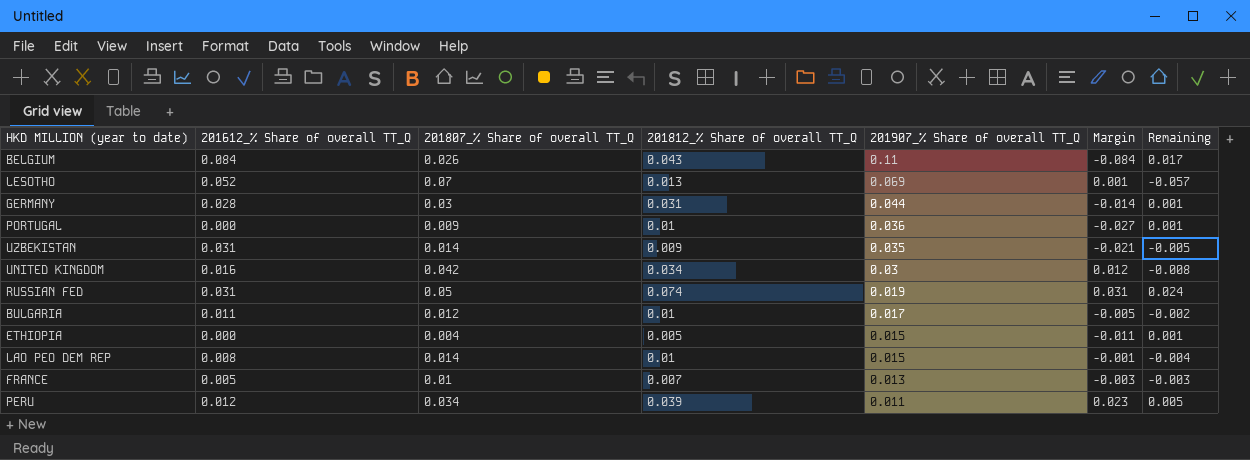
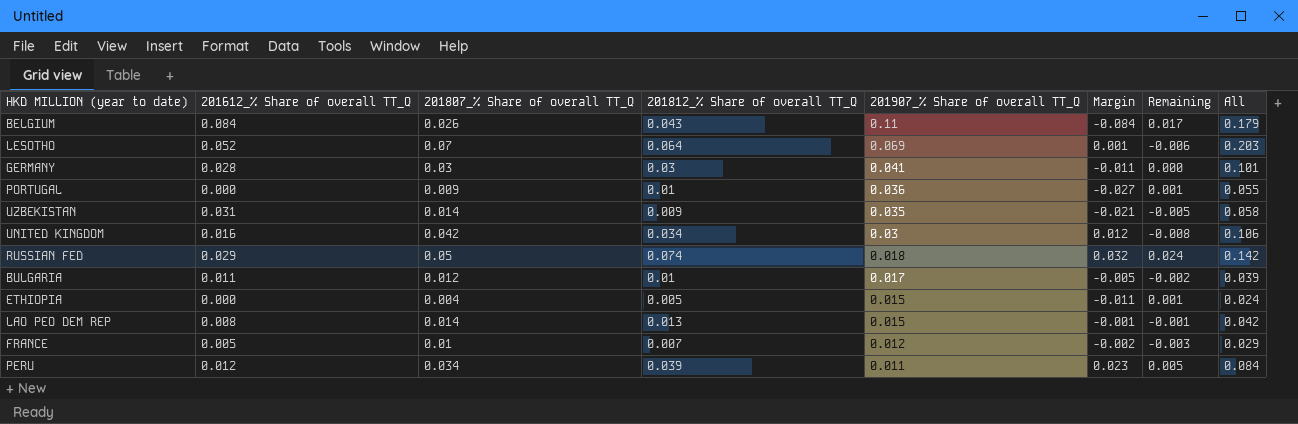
column All | formula: none -> [201807_% Share of overall TT_Q] + [201812_% Share of overall TT_Q] + [201907_% Share of overall TT_Q]
LESOTHO | 201812_% Share of overall TT_Q: 0.013 -> 0.064
LESOTHO | Remaining: -0.057 -> -0.006
GERMANY | 201812_% Share of overall TT_Q: 0.031 -> 0.03
GERMANY | 201907_% Share of overall TT_Q: 0.044 -> 0.041
GERMANY | Margin: -0.014 -> -0.011
GERMANY | Remaining: 0.001 -> 0.000
RUSSIAN FED | 201612_% Share of overall TT_Q: 0.031 -> 0.029
RUSSIAN FED | 201907_% Share of overall TT_Q: 0.019 -> 0.018
RUSSIAN FED | Margin: 0.031 -> 0.032
LAO PEO DEM REP | 201812_% Share of overall TT_Q: 0.01 -> 0.013
LAO PEO DEM REP | Remaining: -0.004 -> -0.001
FRANCE | 201907_% Share of overall TT_Q: 0.013 -> 0.012
FRANCE | Margin: -0.003 -> -0.002

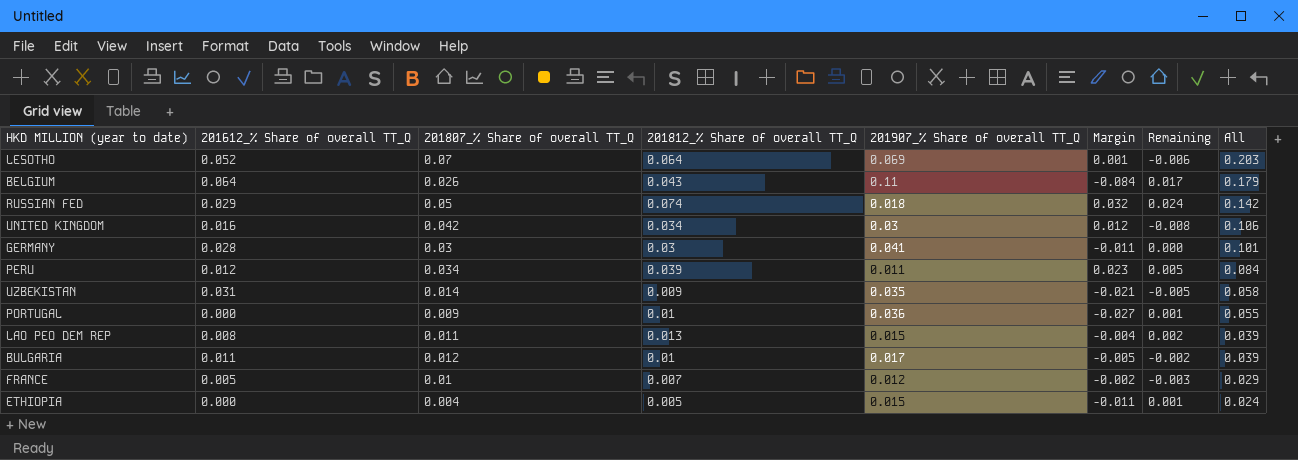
row order: 201907_% Share of overall TT_Q descending -> All descending
BELGIUM | 201612_% Share of overall TT_Q: 0.084 -> 0.064
LAO PEO DEM REP | 201807_% Share of overall TT_Q: 0.014 -> 0.011
LAO PEO DEM REP | Margin: -0.001 -> -0.004
LAO PEO DEM REP | Remaining: -0.001 -> 0.002
LAO PEO DEM REP | All: 0.042 -> 0.039

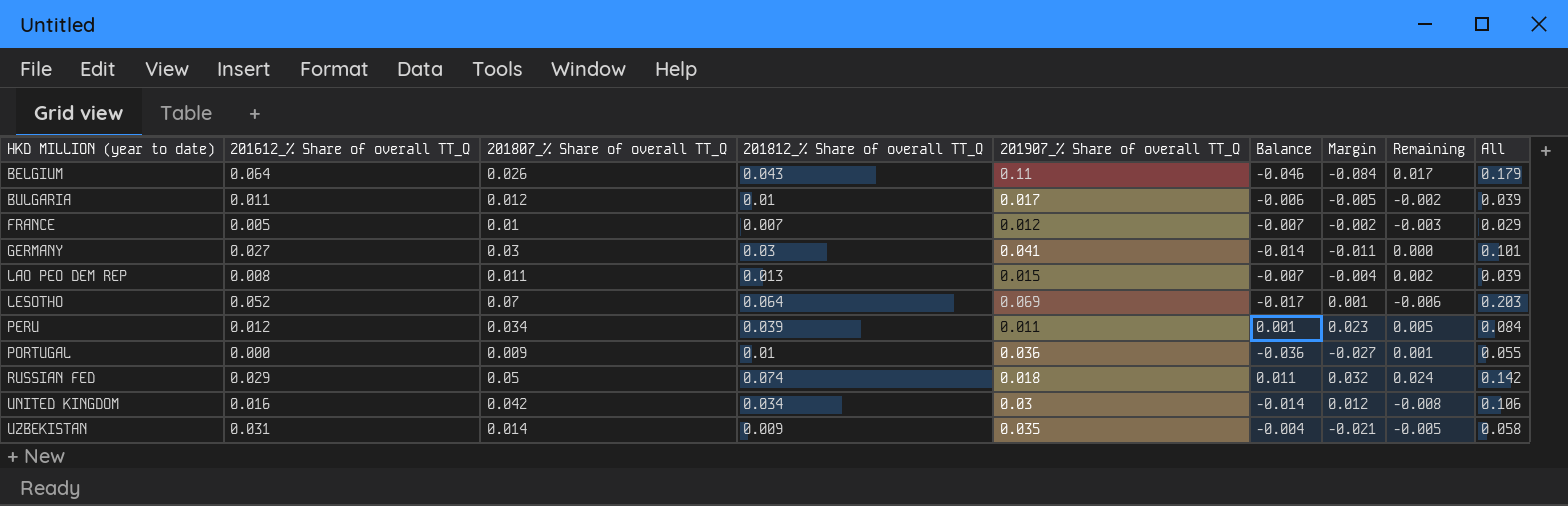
row order: All descending -> HKD MILLION (year to date) ascending
column Balance | formula: none -> [201612_% Share of overall TT_Q] - [201907_% Share of overall TT_Q]
row ETHIOPIA: 0.000 | 0.004 | 0.005 | 0.015 | -0.011 | 0.001 | 0.024 -> none
GERMANY | 201612_% Share of overall TT_Q: 0.028 -> 0.027

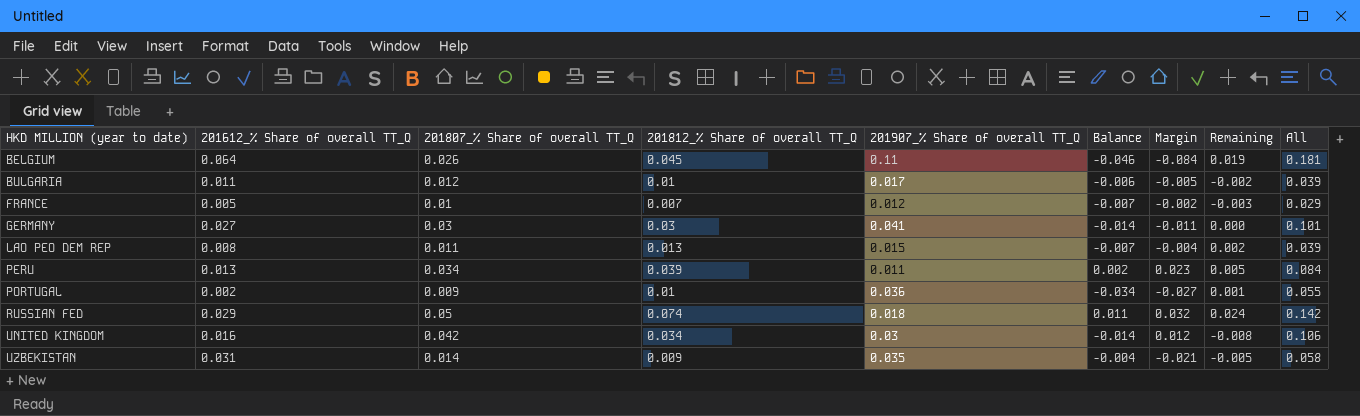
row LESOTHO: 0.052 | 0.07 | 0.064 | 0.069 | -0.017 | 0.001 | -0.006 | 0.203 -> none
BELGIUM | 201812_% Share of overall TT_Q: 0.043 -> 0.045
BELGIUM | Remaining: 0.017 -> 0.019
BELGIUM | All: 0.179 -> 0.181
PERU | 201612_% Share of overall TT_Q: 0.012 -> 0.013
PERU | Balance: 0.001 -> 0.002
PORTUGAL | 201612_% Share of overall TT_Q: 0.000 -> 0.002
PORTUGAL | Balance: -0.036 -> -0.034

